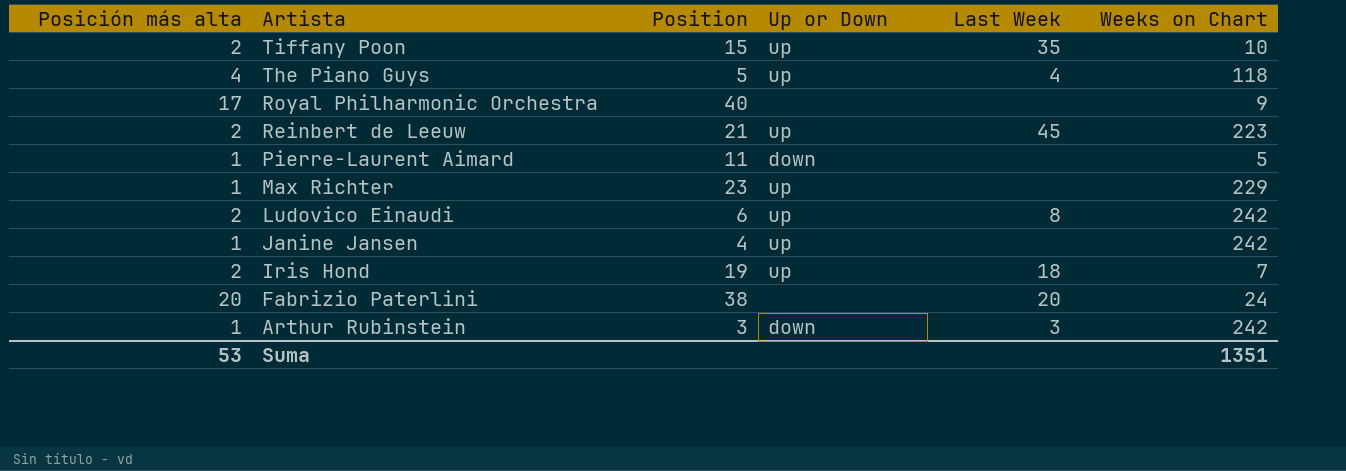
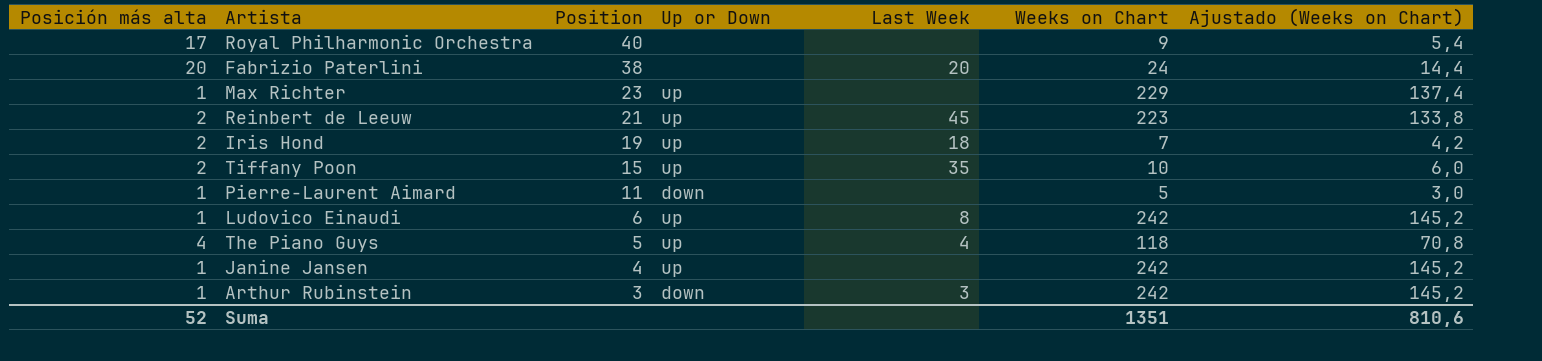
row order: Artista descending -> Position descending
column Ajustado (Weeks on Chart) | formula: none -> [Weeks on Chart] * 0,6
Ludovico Einaudi | Posición más alta: 2 -> 1
Suma | Posición más alta: 53 -> 52

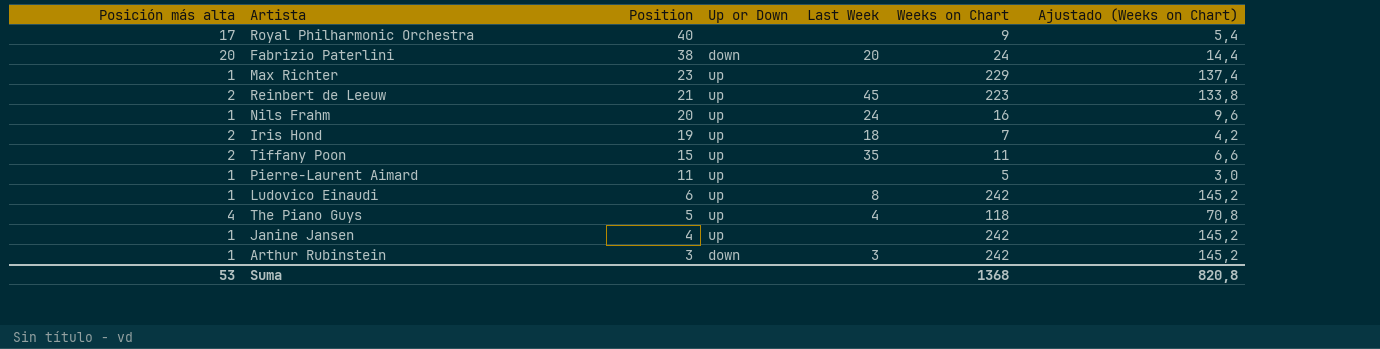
Fabrizio Paterlini | Up or Down: none -> down
row Nils Frahm: none -> 1 | 20 | up | 24 | 16 | 9,6
Tiffany Poon | Weeks on Chart: 10 -> 11
Tiffany Poon | Ajustado (Weeks on Chart): 6,0 -> 6,6
Pierre-Laurent Aimard | Up or Down: down -> up
Suma | Posición más alta: 52 -> 53
Suma | Weeks on Chart: 1351 -> 1368
Suma | Ajustado (Weeks on Chart): 810,6 -> 820,8

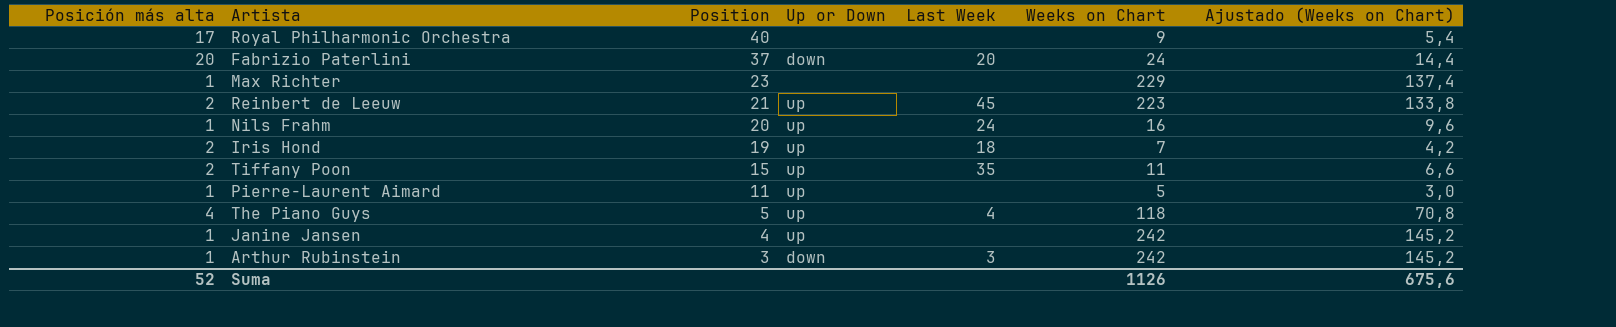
row Ludovico Einaudi: 1 | 6 | up | 8 | 242 | 145,2 -> none
Fabrizio Paterlini | Position: 38 -> 37
Max Richter | Up or Down: up -> none
Suma | Posición más alta: 53 -> 52
Suma | Weeks on Chart: 1368 -> 1126
Suma | Ajustado (Weeks on Chart): 820,8 -> 675,6

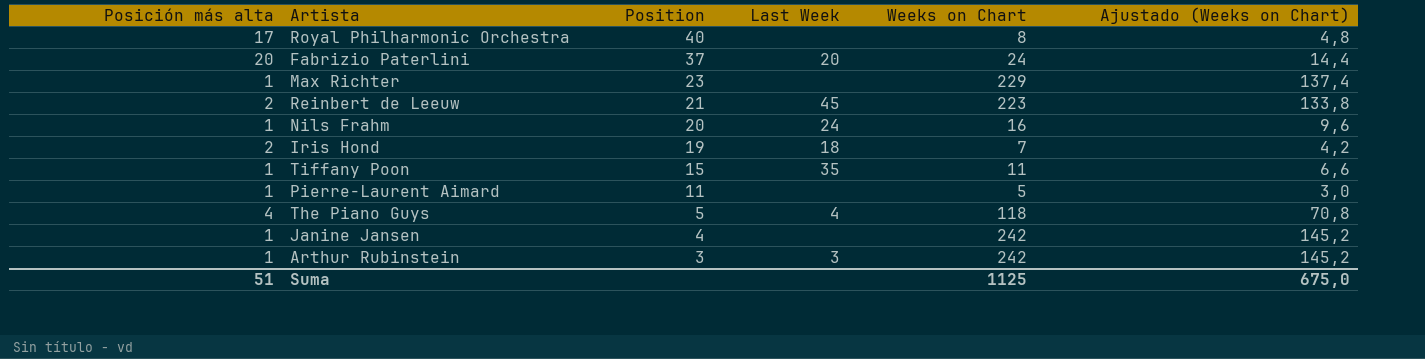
column Up or Down | position: 4 -> none
Royal Philharmonic Orchestra | Weeks on Chart: 9 -> 8
Royal Philharmonic Orchestra | Ajustado (Weeks on Chart): 5,4 -> 4,8
Tiffany Poon | Posición más alta: 2 -> 1
Suma | Posición más alta: 52 -> 51
Suma | Weeks on Chart: 1126 -> 1125
Suma | Ajustado (Weeks on Chart): 675,6 -> 675,0

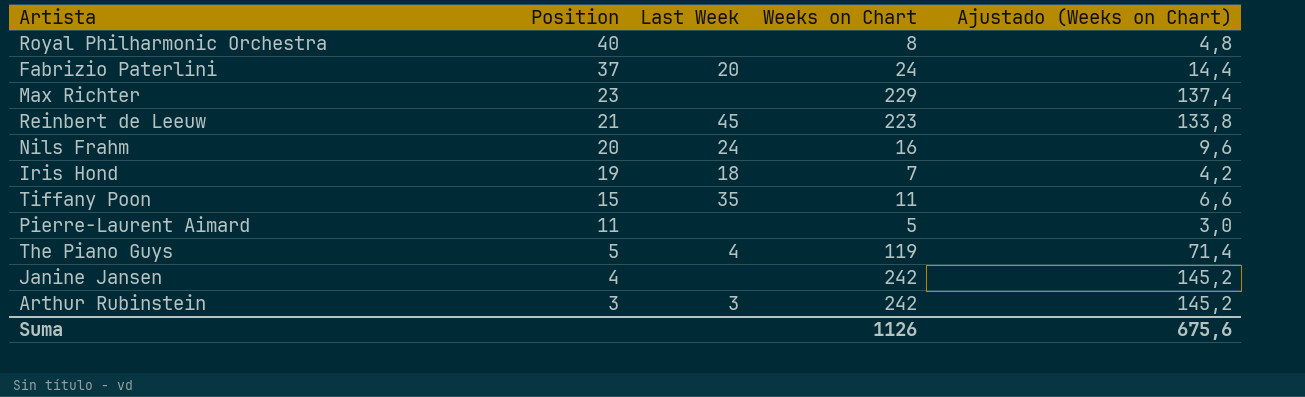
column Posición más alta | position: 1 -> none
The Piano Guys | Weeks on Chart: 118 -> 119
The Piano Guys | Ajustado (Weeks on Chart): 70,8 -> 71,4
Suma | Weeks on Chart: 1125 -> 1126
Suma | Ajustado (Weeks on Chart): 675,0 -> 675,6

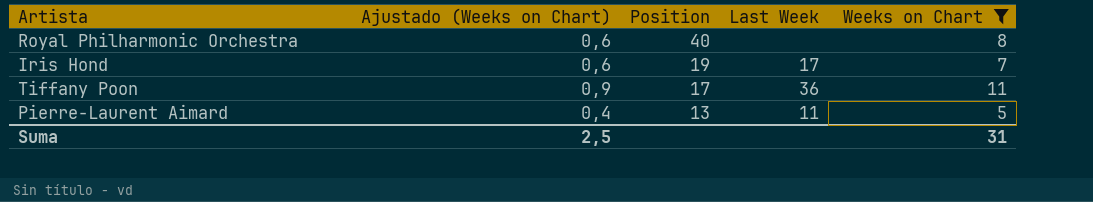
filter: none -> Weeks on Chart <= 11
column Ajustado (Weeks on Chart) | formula: [Weeks on Chart] * 0,6 -> [Weeks on Chart] * 0,08
column Ajustado (Weeks on Chart) | position: 5 -> 2
Iris Hond | Last Week: 18 -> 17
Tiffany Poon | Position: 15 -> 17
Tiffany Poon | Last Week: 35 -> 36
Pierre-Laurent Aimard | Position: 11 -> 13
Pierre-Laurent Aimard | Last Week: none -> 11
Suma | Ajustado (Weeks on Chart): 675,6 -> 2,5
Suma | Weeks on Chart: 1126 -> 31

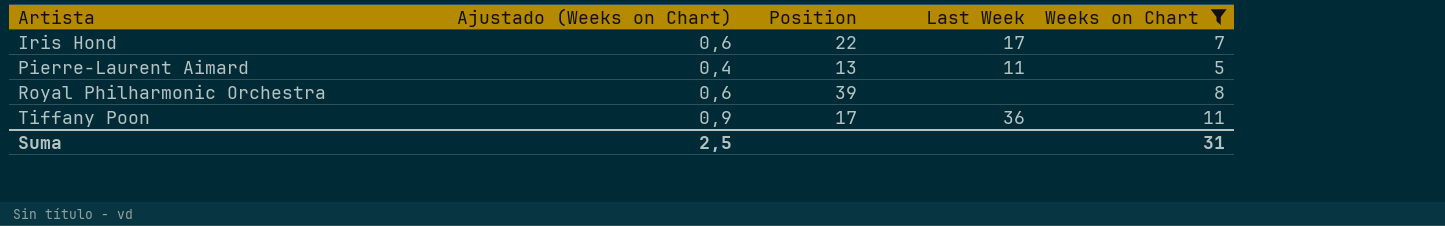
row order: Position descending -> Artista ascending
Iris Hond | Position: 19 -> 22
Royal Philharmonic Orchestra | Position: 40 -> 39

